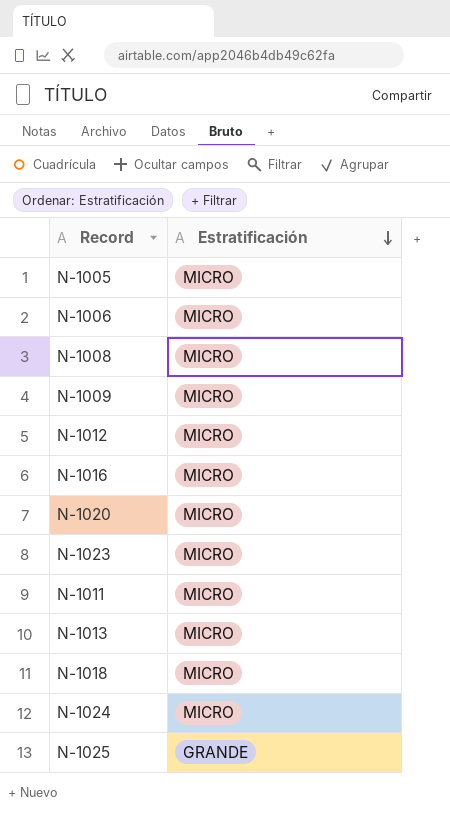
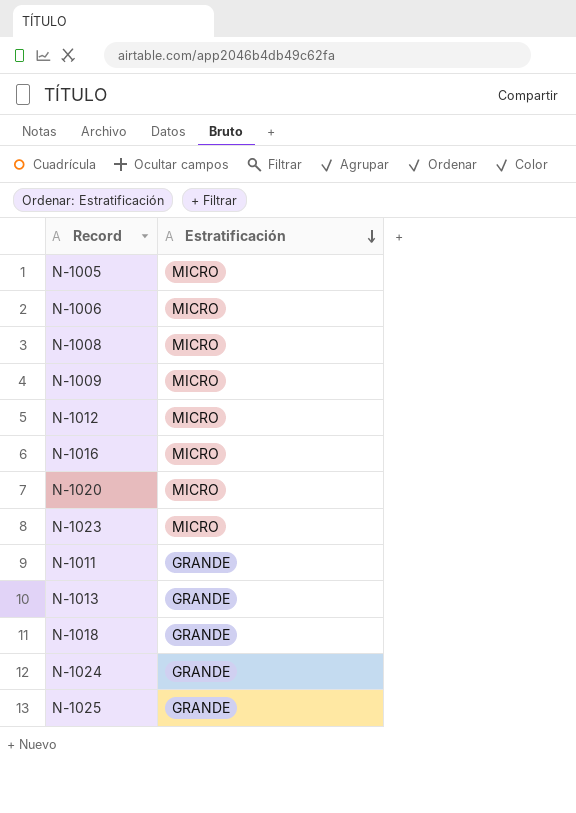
N-1011 | Estratificación: MICRO -> GRANDE
N-1013 | Estratificación: MICRO -> GRANDE
N-1018 | Estratificación: MICRO -> GRANDE
N-1024 | Estratificación: MICRO -> GRANDE

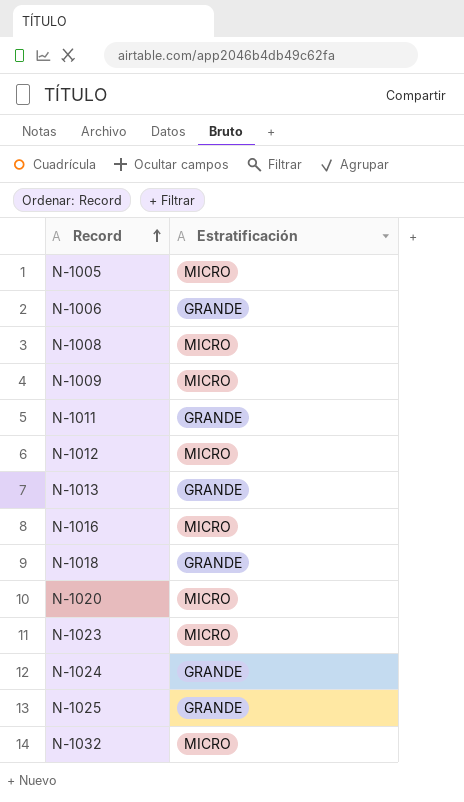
row order: Estratificación descending -> Record ascending
N-1006 | Estratificación: MICRO -> GRANDE
row N-1032: none -> MICRO

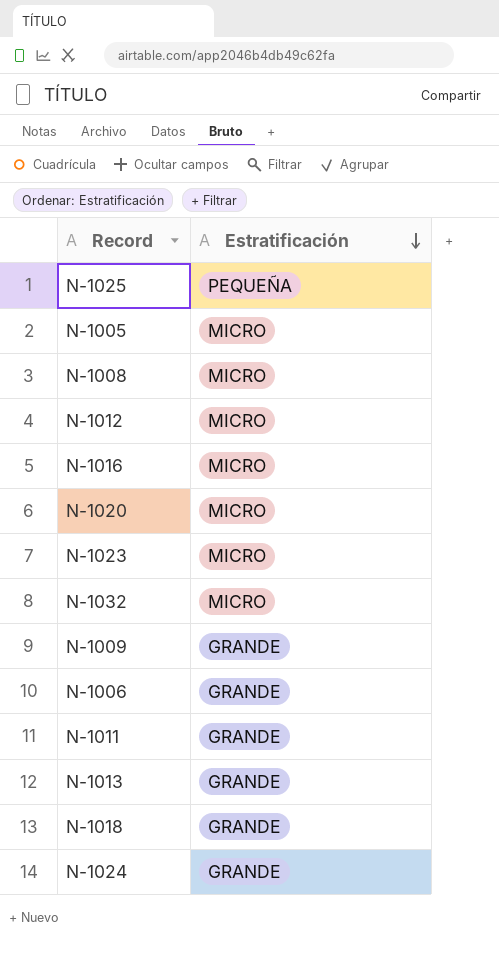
row order: Record ascending -> Estratificación descending
N-1025 | Estratificación: GRANDE -> PEQUEÑA
N-1009 | Estratificación: MICRO -> GRANDE

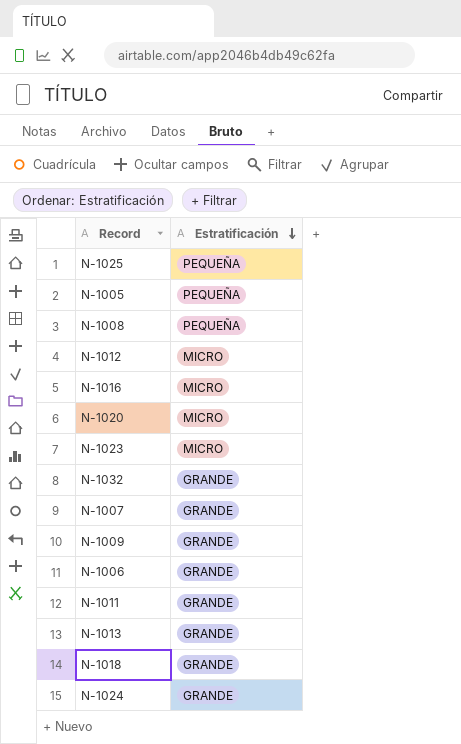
N-1005 | Estratificación: MICRO -> PEQUEÑA
N-1008 | Estratificación: MICRO -> PEQUEÑA
N-1032 | Estratificación: MICRO -> GRANDE
row N-1007: none -> GRANDE

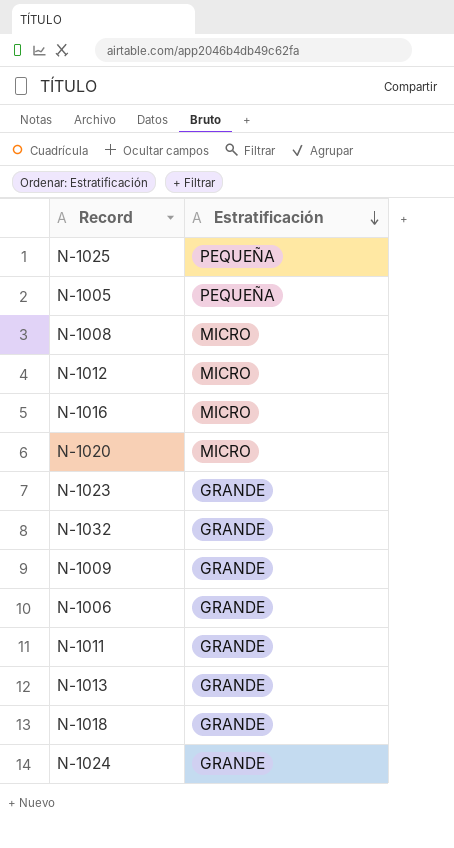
row N-1007: GRANDE -> none
N-1008 | Estratificación: PEQUEÑA -> MICRO
N-1023 | Estratificación: MICRO -> GRANDE

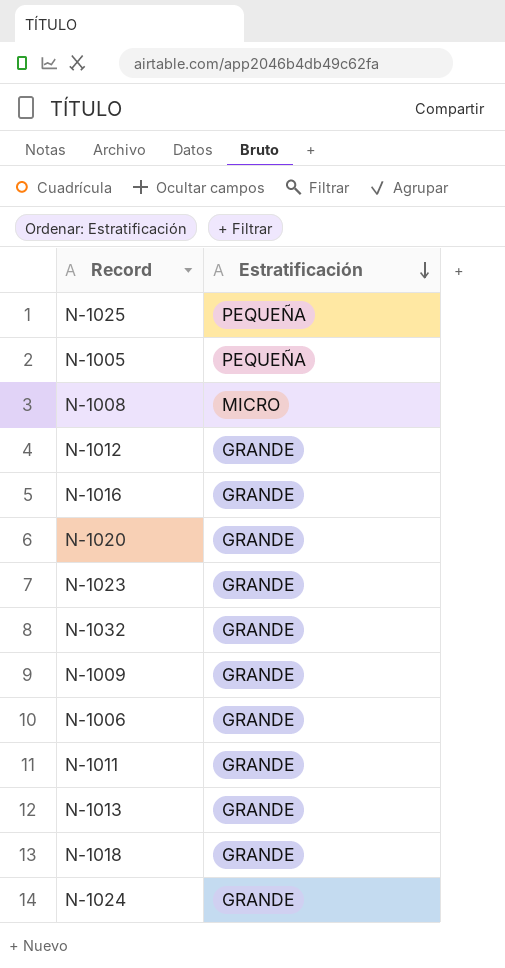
N-1012 | Estratificación: MICRO -> GRANDE
N-1016 | Estratificación: MICRO -> GRANDE
N-1020 | Estratificación: MICRO -> GRANDE

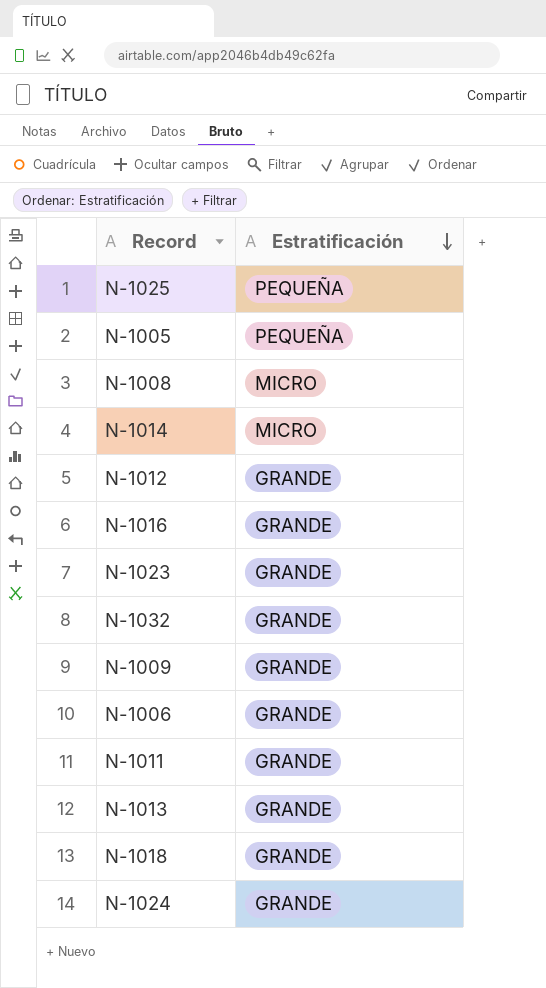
row N-1020: GRANDE -> none
row N-1014: none -> MICRO

